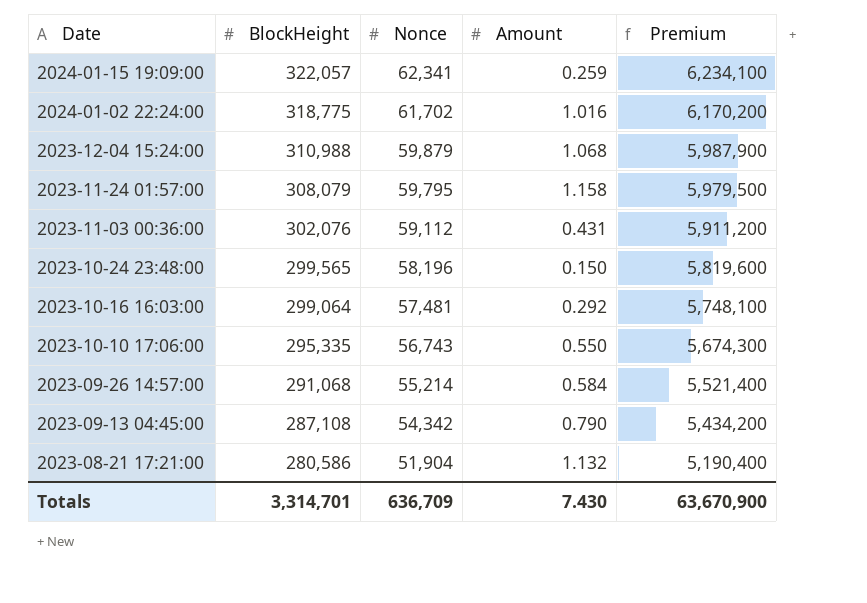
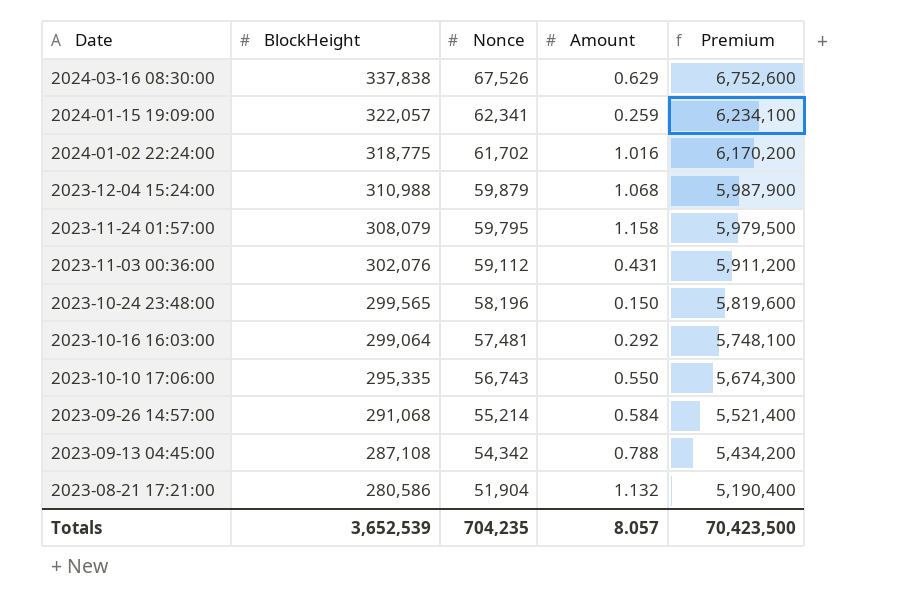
row 2024-03-16 08:30:00: none -> 337,838 | 67,526 | 0.629 | 6,752,600
2023-09-13 04:45:00 | Amount: 0.790 -> 0.788
Totals | BlockHeight: 3,314,701 -> 3,652,539
Totals | Nonce: 636,709 -> 704,235
Totals | Amount: 7.430 -> 8.057
Totals | Premium: 63,670,900 -> 70,423,500

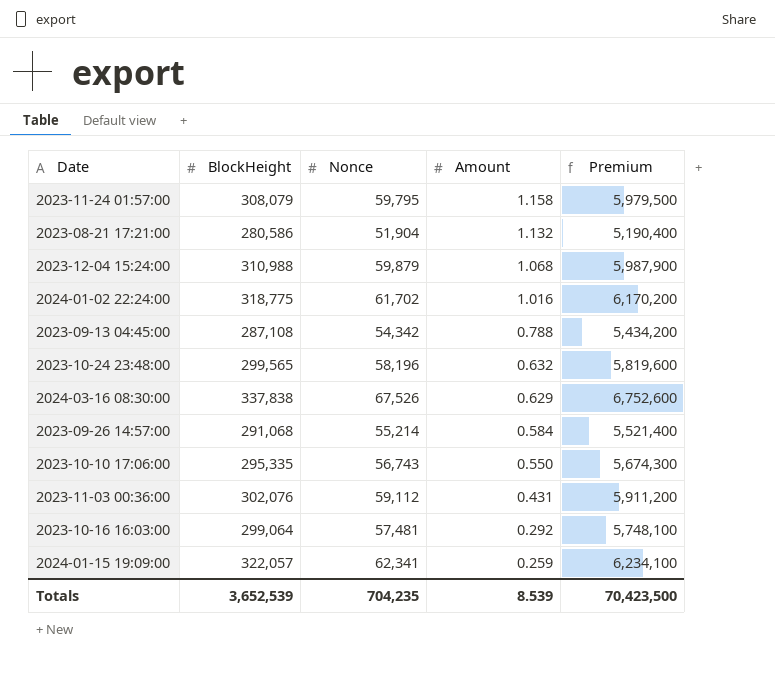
row order: Date descending -> Amount descending
2023-10-24 23:48:00 | Amount: 0.150 -> 0.632
Totals | Amount: 8.057 -> 8.539

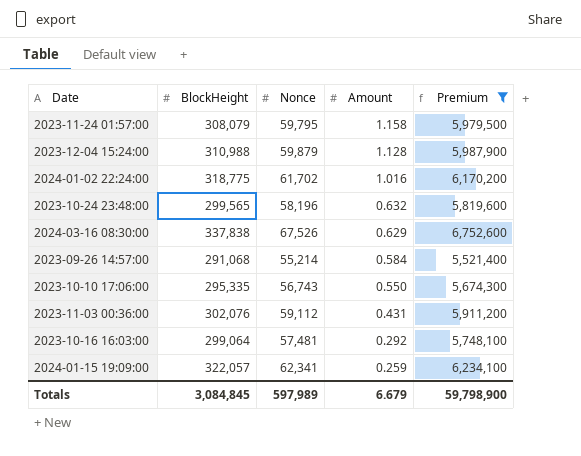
filter: none -> Premium >= 5,521,400
2023-12-04 15:24:00 | Amount: 1.068 -> 1.128
Totals | BlockHeight: 3,652,539 -> 3,084,845
Totals | Nonce: 704,235 -> 597,989
Totals | Amount: 8.539 -> 6.679
Totals | Premium: 70,423,500 -> 59,798,900

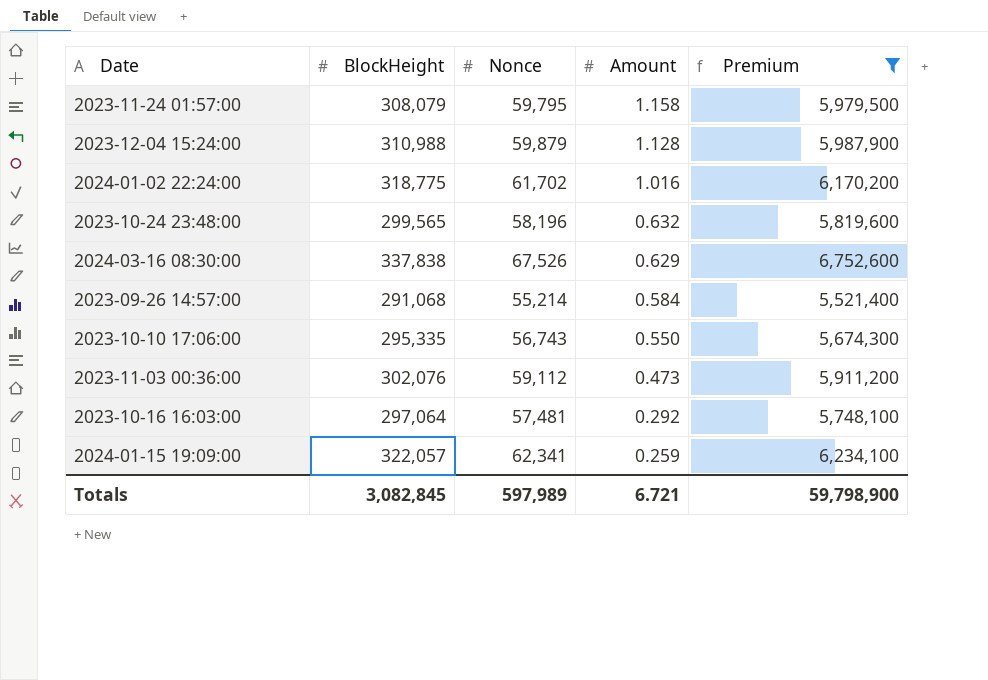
2023-11-03 00:36:00 | Amount: 0.431 -> 0.473
2023-10-16 16:03:00 | BlockHeight: 299,064 -> 297,064
Totals | BlockHeight: 3,084,845 -> 3,082,845
Totals | Amount: 6.679 -> 6.721

